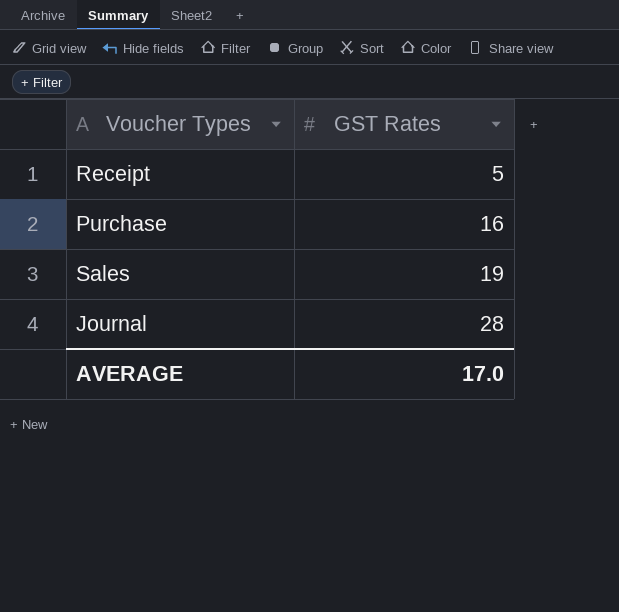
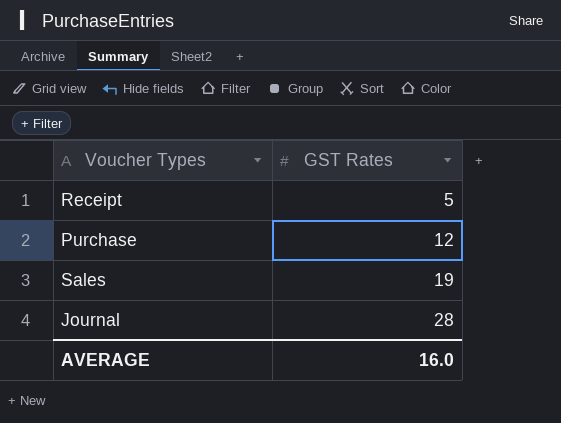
Purchase | GST Rates: 16 -> 12
AVERAGE | GST Rates: 17.0 -> 16.0

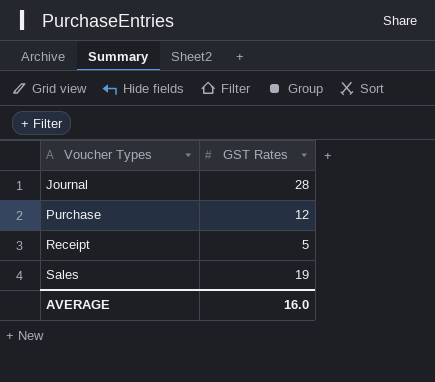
row order: GST Rates ascending -> Voucher Types ascending

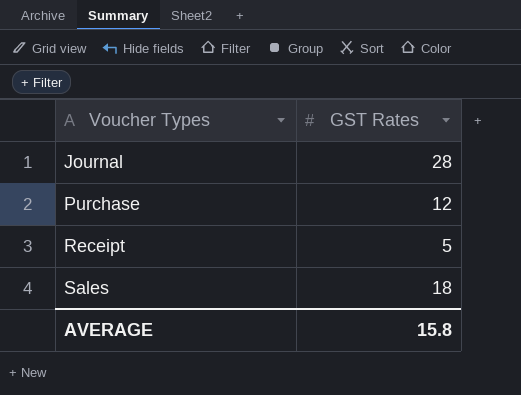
Sales | GST Rates: 19 -> 18
AVERAGE | GST Rates: 16.0 -> 15.8

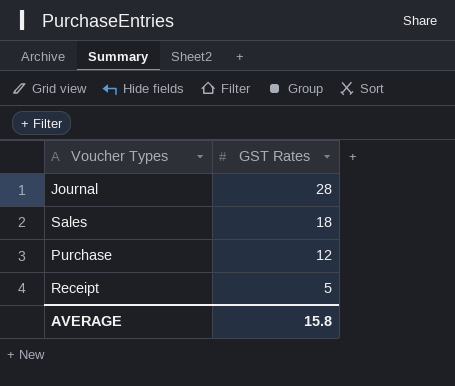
row order: Voucher Types ascending -> GST Rates descending

